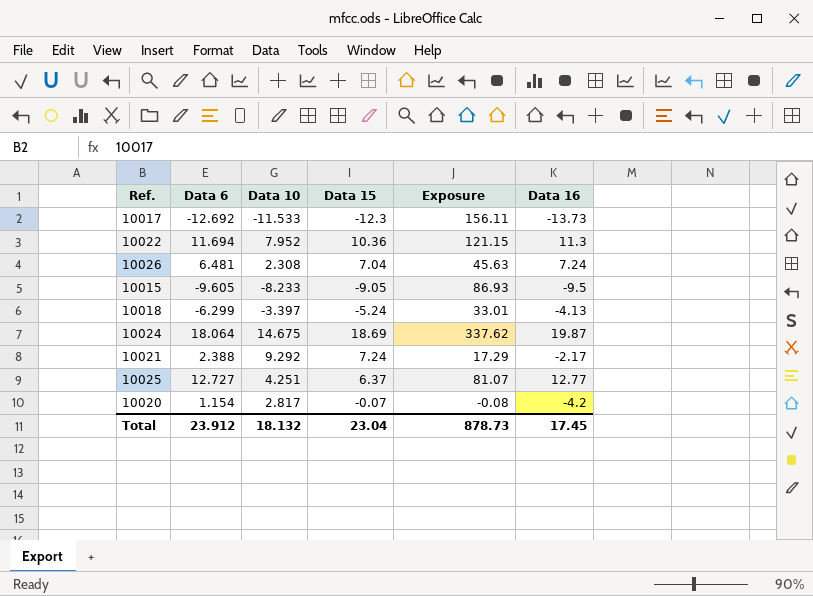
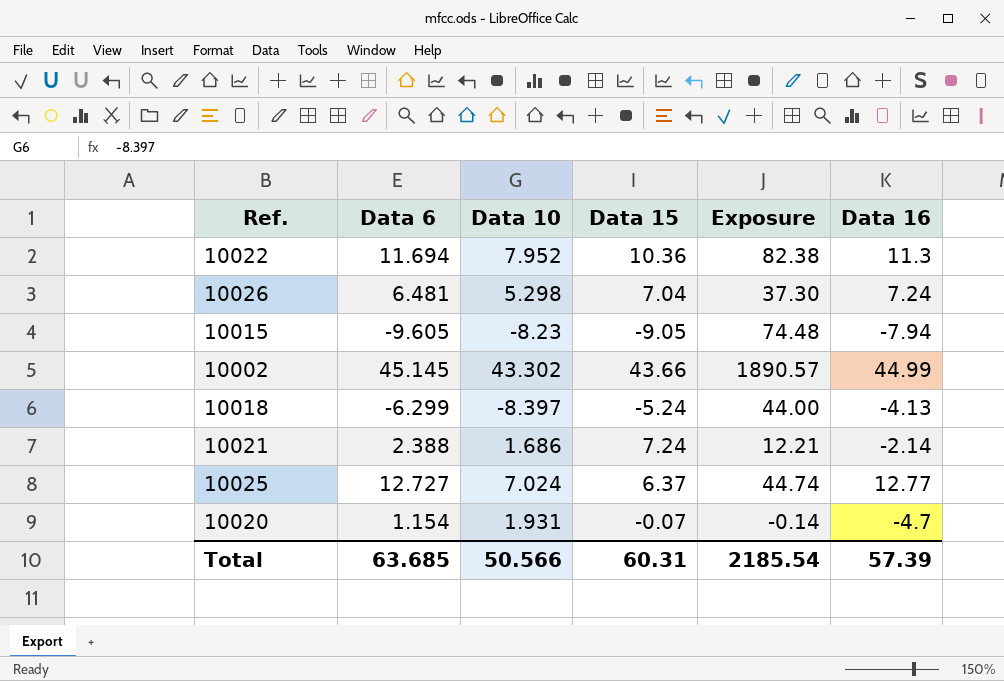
column Exposure | formula: [Data 6] * [Data 15] -> [Data 10] * [Data 15]
row 10017: -12.692 | -11.533 | -12.3 | 156.11 | -13.73 -> none
row 10024: 18.064 | 14.675 | 18.69 | 337.62 | 19.87 -> none
10026 | Data 10: 2.308 -> 5.298
10015 | Data 10: -8.233 -> -8.23
10015 | Data 16: -9.5 -> -7.94
row 10002: none -> 45.145 | 43.302 | 43.66 | 1890.57 | 44.99
10018 | Data 10: -3.397 -> -8.397
10021 | Data 10: 9.292 -> 1.686
10021 | Data 16: -2.17 -> -2.14
10025 | Data 10: 4.251 -> 7.024
10020 | Data 10: 2.817 -> 1.931
10020 | Data 16: -4.2 -> -4.7
Total | Data 6: 23.912 -> 63.685
Total | Data 10: 18.132 -> 50.566
Total | Data 15: 23.04 -> 60.31
Total | Exposure: 878.73 -> 2185.54
Total | Data 16: 17.45 -> 57.39

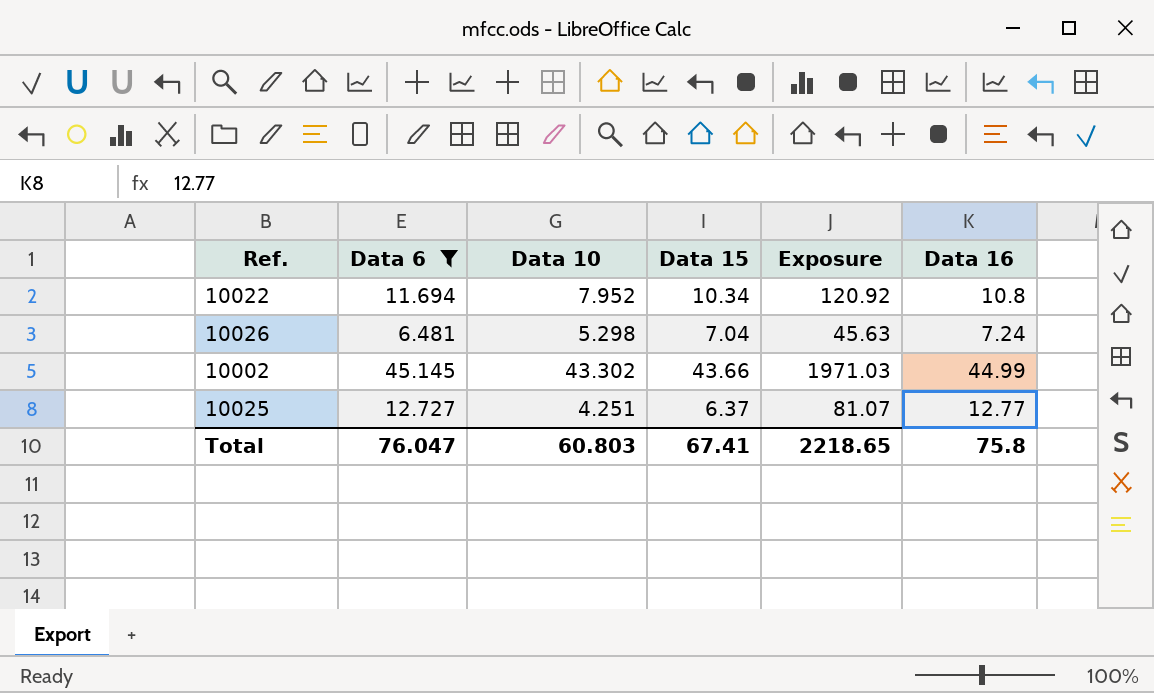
filter: none -> Data 6 >= 6.481
column Exposure | formula: [Data 10] * [Data 15] -> [Data 6] * [Data 15]
10022 | Data 15: 10.36 -> 10.34
10022 | Data 16: 11.3 -> 10.8
10025 | Data 10: 7.024 -> 4.251
Total | Data 6: 63.685 -> 76.047
Total | Data 10: 50.566 -> 60.803
Total | Data 15: 60.31 -> 67.41
Total | Exposure: 2185.54 -> 2218.65
Total | Data 16: 57.39 -> 75.8

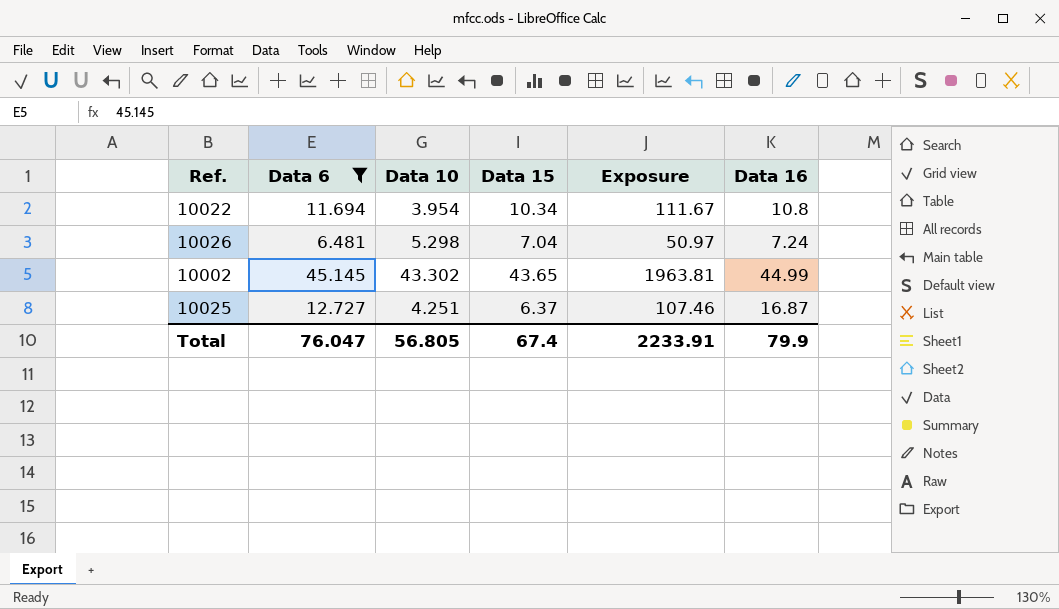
column Exposure | formula: [Data 6] * [Data 15] -> [Data 15] * [Data 16]
10022 | Data 10: 7.952 -> 3.954
10002 | Data 15: 43.66 -> 43.65
10025 | Data 16: 12.77 -> 16.87
Total | Data 10: 60.803 -> 56.805
Total | Data 15: 67.41 -> 67.4
Total | Exposure: 2218.65 -> 2233.91
Total | Data 16: 75.8 -> 79.9

